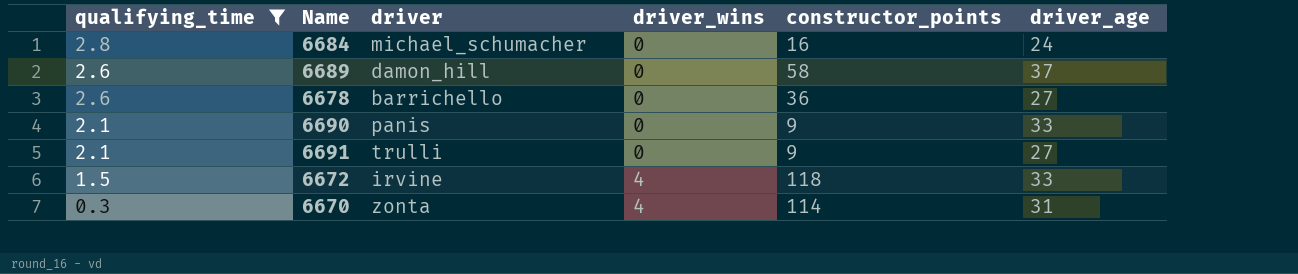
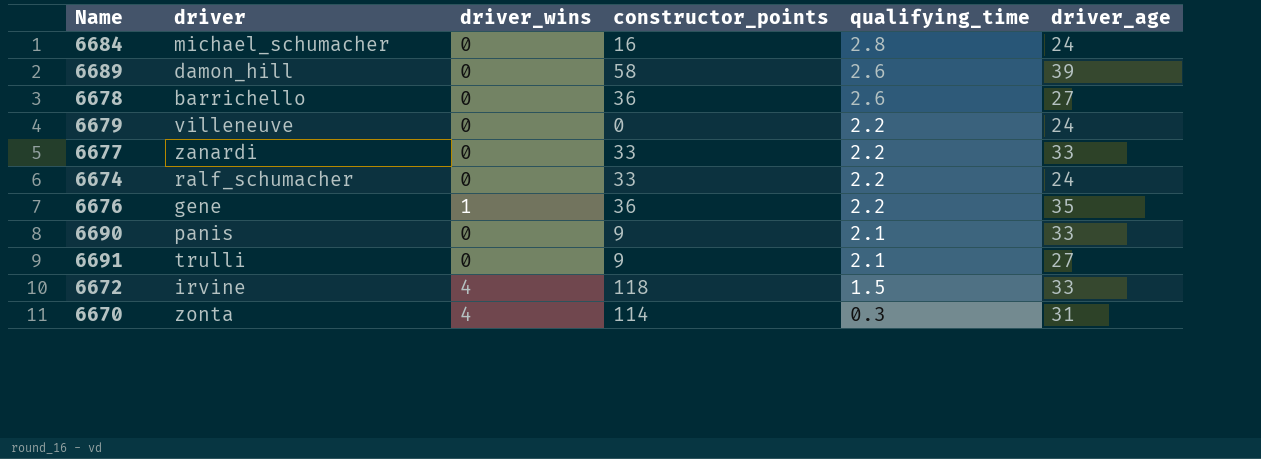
filter: qualifying_time != 2.2 -> none
column qualifying_time | position: 1 -> 5
6689 | driver_age: 37 -> 39

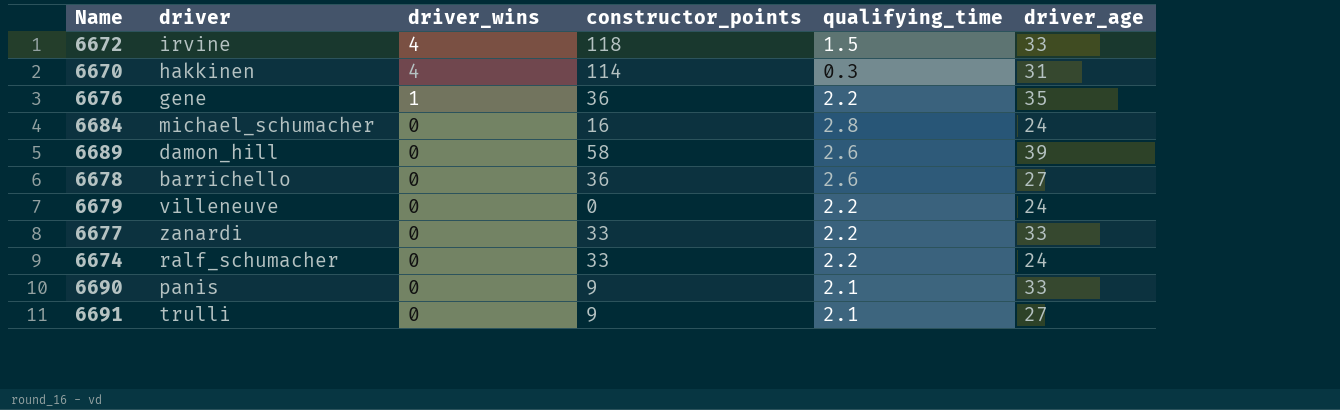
row order: qualifying_time descending -> driver_wins descending
6670 | driver: zonta -> hakkinen

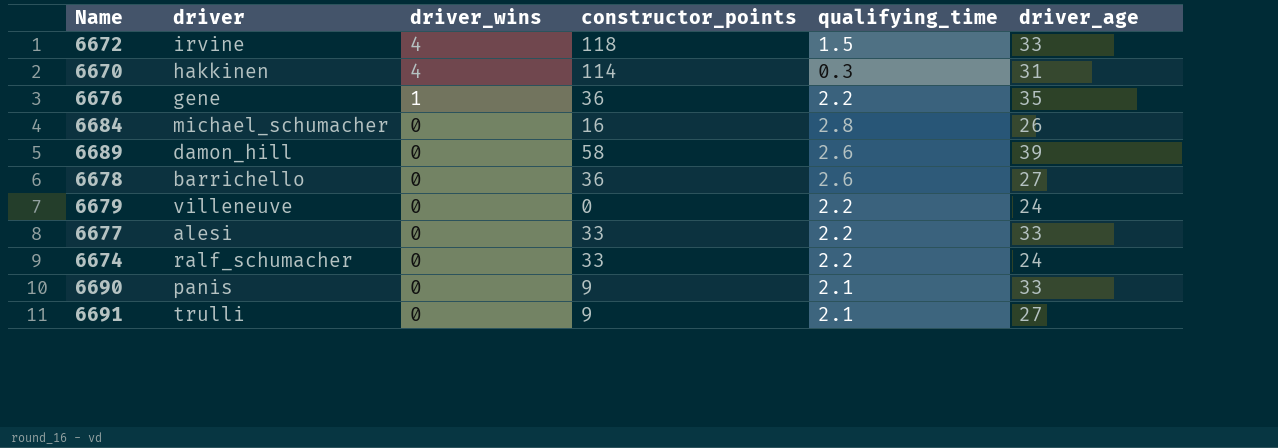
6684 | driver_age: 24 -> 26
6677 | driver: zanardi -> alesi

